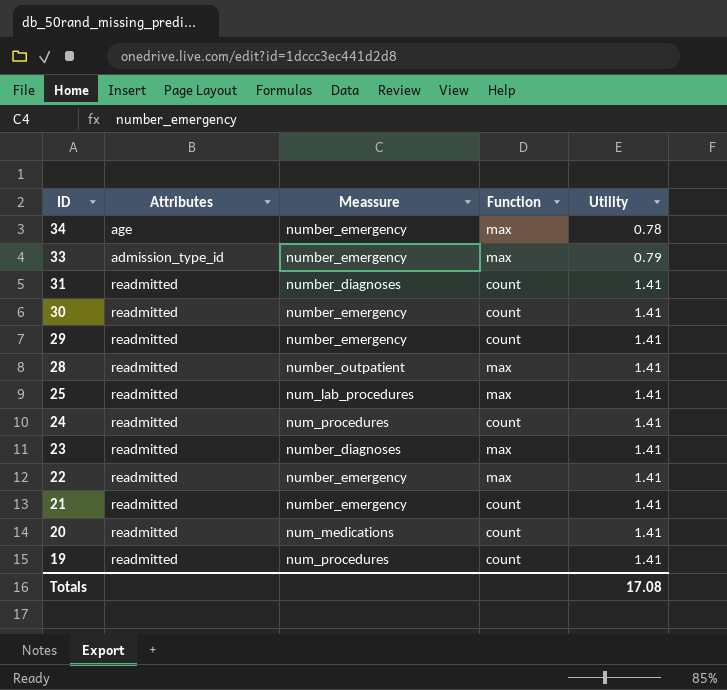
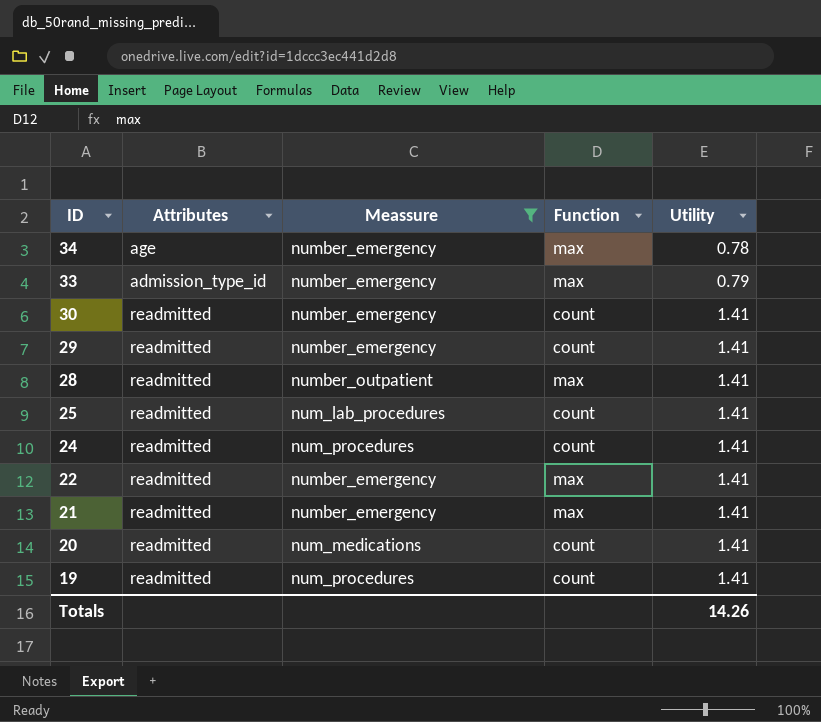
filter: none -> Meassure != number_diagnoses
25 | Function: max -> count
21 | Function: count -> max
Totals | Utility: 17.08 -> 14.26

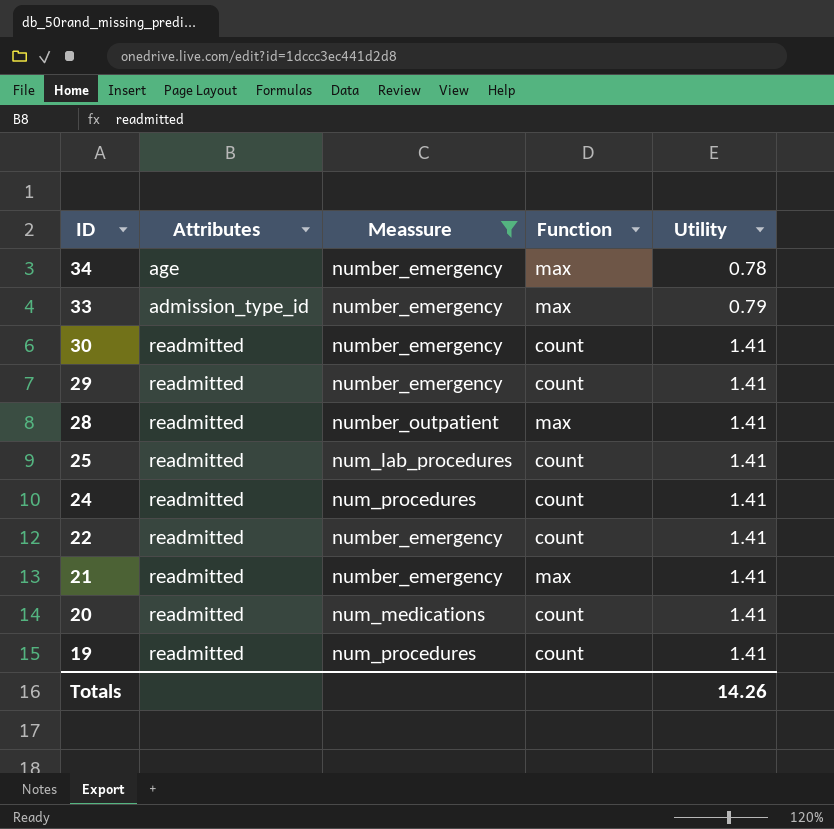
22 | Function: max -> count

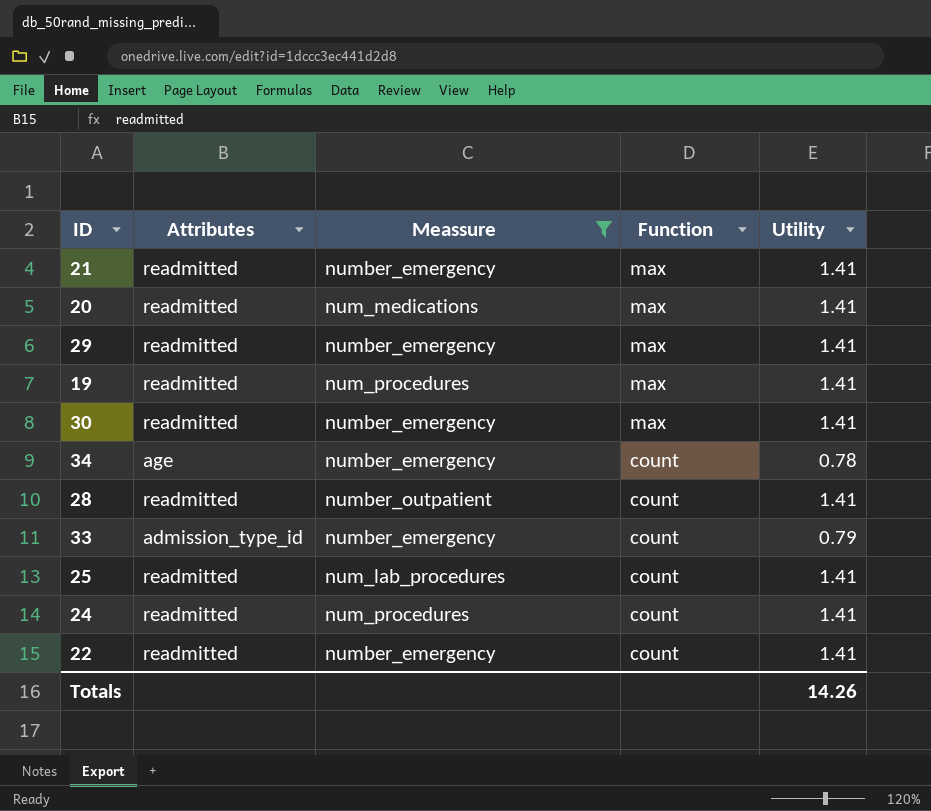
row order: ID descending -> Function descending
20 | Function: count -> max
29 | Function: count -> max
19 | Function: count -> max
30 | Function: count -> max
34 | Function: max -> count
28 | Function: max -> count
33 | Function: max -> count

